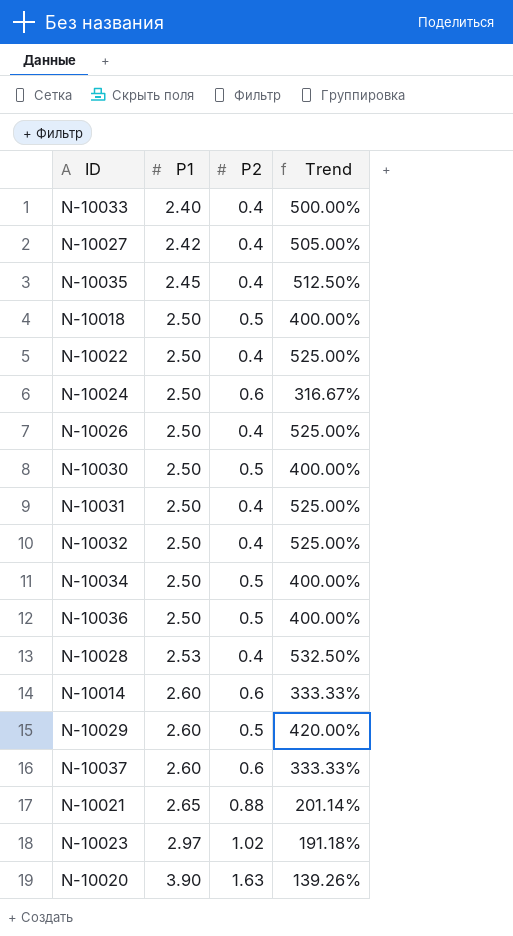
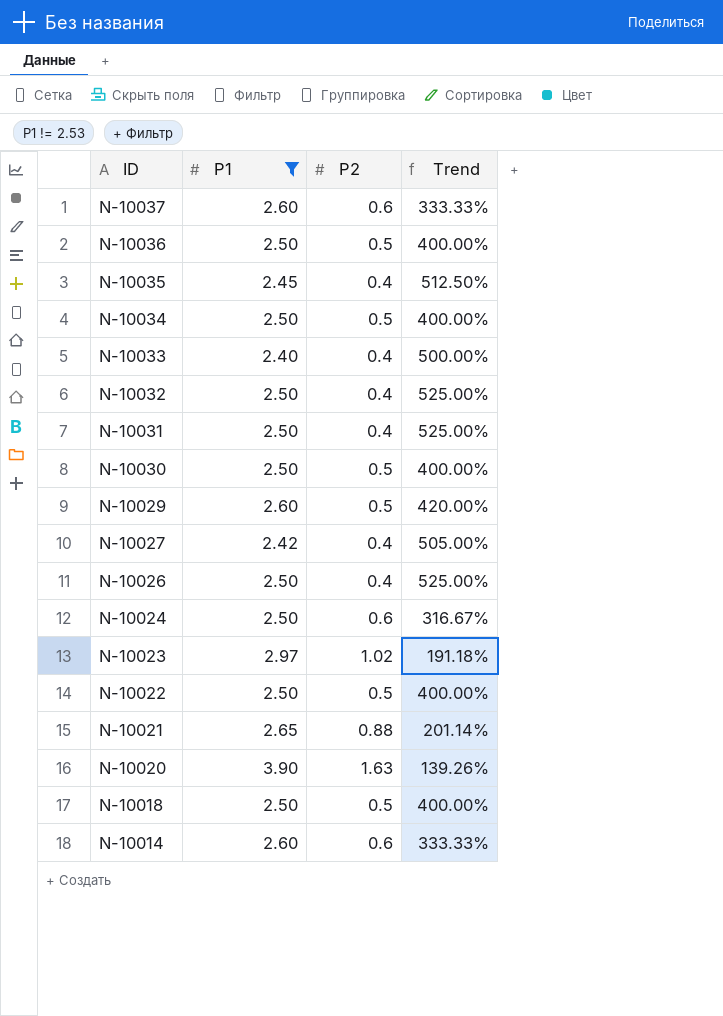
filter: none -> P1 != 2.53
row order: P1 ascending -> ID descending
N-10022 | P2: 0.4 -> 0.5
N-10022 | Trend: 525.00% -> 400.00%

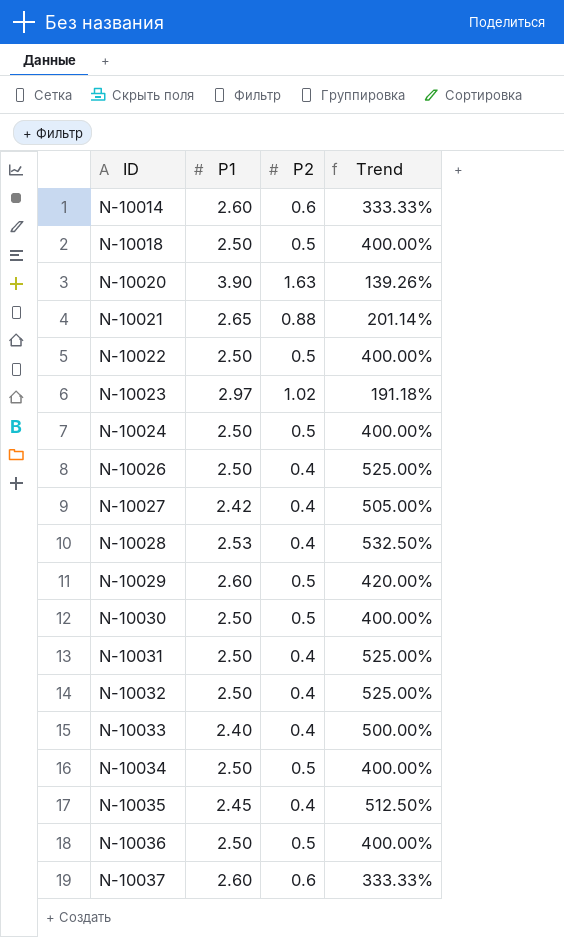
filter: P1 != 2.53 -> none
row order: ID descending -> ID ascending
N-10024 | P2: 0.6 -> 0.5
N-10024 | Trend: 316.67% -> 400.00%

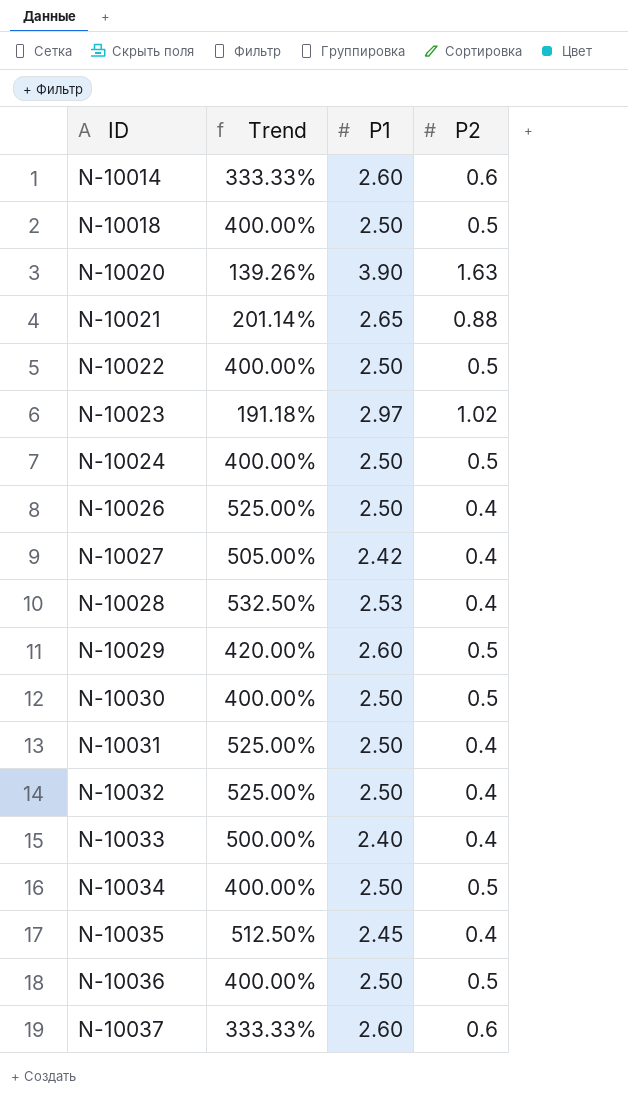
column Trend | position: 4 -> 2

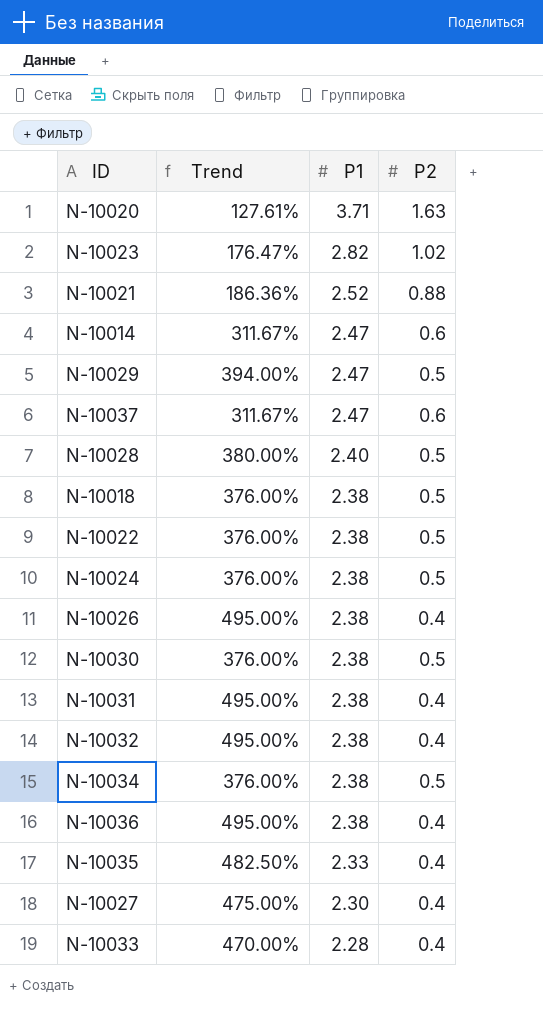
row order: ID ascending -> P1 descending
N-10020 | Trend: 139.26% -> 127.61%
N-10020 | P1: 3.90 -> 3.71
N-10023 | Trend: 191.18% -> 176.47%
N-10023 | P1: 2.97 -> 2.82
N-10021 | Trend: 201.14% -> 186.36%
N-10021 | P1: 2.65 -> 2.52
N-10014 | Trend: 333.33% -> 311.67%
N-10014 | P1: 2.60 -> 2.47
N-10029 | Trend: 420.00% -> 394.00%
N-10029 | P1: 2.60 -> 2.47
N-10037 | Trend: 333.33% -> 311.67%
N-10037 | P1: 2.60 -> 2.47
N-10028 | Trend: 532.50% -> 380.00%
N-10028 | P1: 2.53 -> 2.40
N-10028 | P2: 0.4 -> 0.5
N-10018 | Trend: 400.00% -> 376.00%
N-10018 | P1: 2.50 -> 2.38
N-10022 | Trend: 400.00% -> 376.00%
N-10022 | P1: 2.50 -> 2.38
N-10024 | Trend: 400.00% -> 376.00%
N-10024 | P1: 2.50 -> 2.38
N-10026 | Trend: 525.00% -> 495.00%
N-10026 | P1: 2.50 -> 2.38
N-10030 | Trend: 400.00% -> 376.00%
N-10030 | P1: 2.50 -> 2.38
N-10031 | Trend: 525.00% -> 495.00%
N-10031 | P1: 2.50 -> 2.38
N-10032 | Trend: 525.00% -> 495.00%
N-10032 | P1: 2.50 -> 2.38
N-10034 | Trend: 400.00% -> 376.00%
N-10034 | P1: 2.50 -> 2.38
N-10036 | Trend: 400.00% -> 495.00%
N-10036 | P1: 2.50 -> 2.38
N-10036 | P2: 0.5 -> 0.4
N-10035 | Trend: 512.50% -> 482.50%
N-10035 | P1: 2.45 -> 2.33
N-10027 | Trend: 505.00% -> 475.00%
N-10027 | P1: 2.42 -> 2.30
N-10033 | Trend: 500.00% -> 470.00%
N-10033 | P1: 2.40 -> 2.28

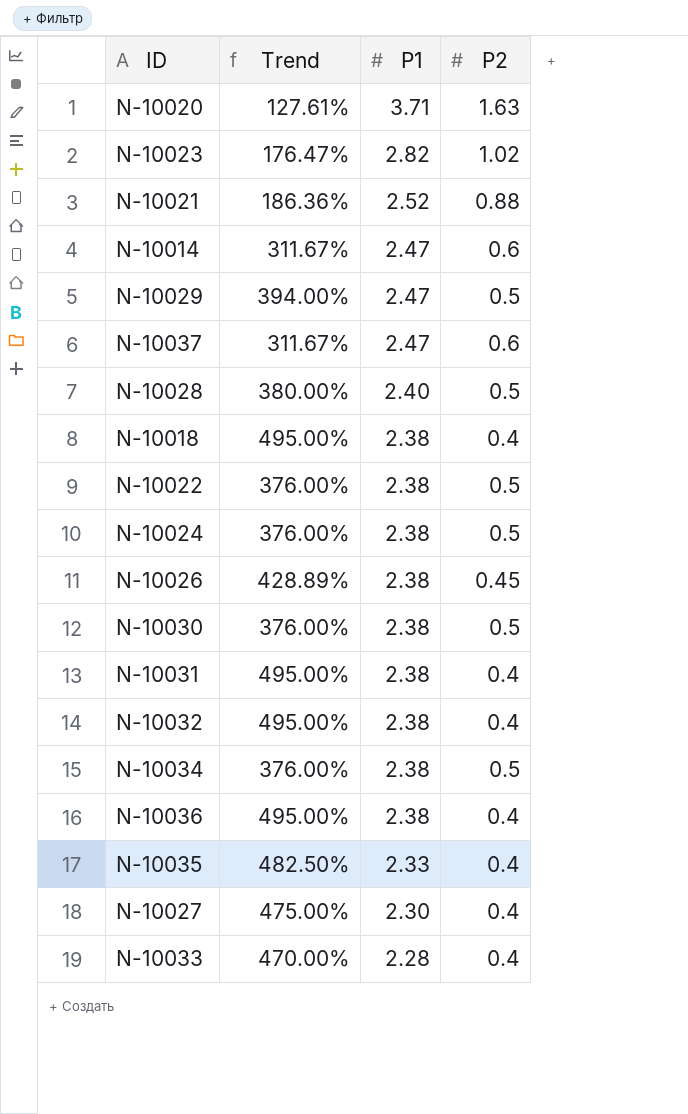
N-10018 | Trend: 376.00% -> 495.00%
N-10018 | P2: 0.5 -> 0.4
N-10026 | Trend: 495.00% -> 428.89%
N-10026 | P2: 0.4 -> 0.45

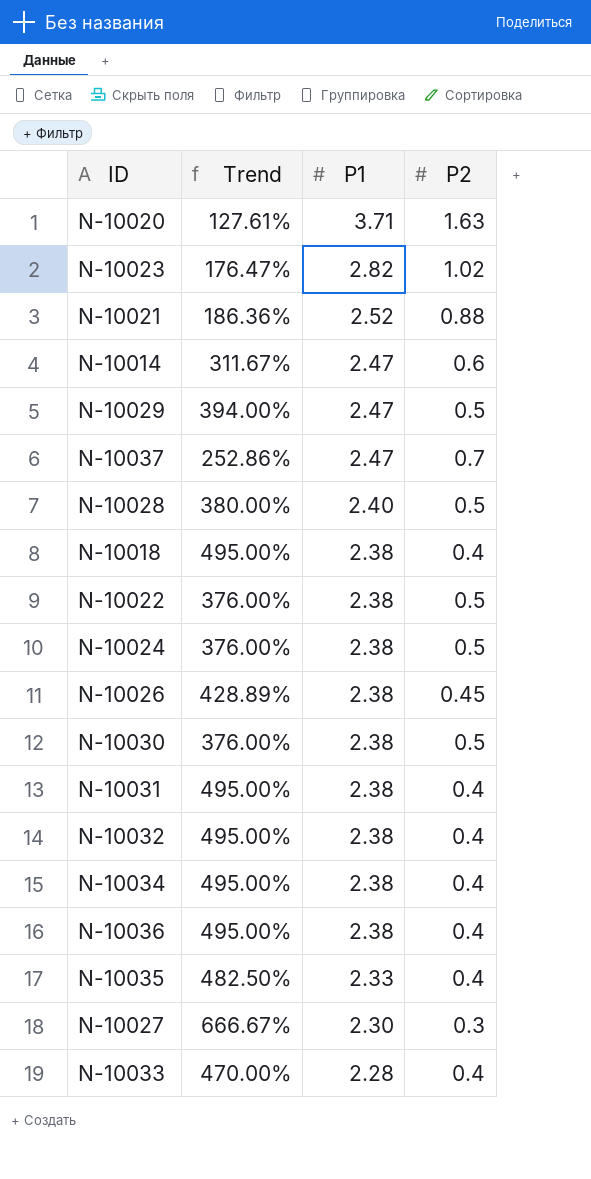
N-10037 | Trend: 311.67% -> 252.86%
N-10037 | P2: 0.6 -> 0.7
N-10034 | Trend: 376.00% -> 495.00%
N-10034 | P2: 0.5 -> 0.4
N-10027 | Trend: 475.00% -> 666.67%
N-10027 | P2: 0.4 -> 0.3

